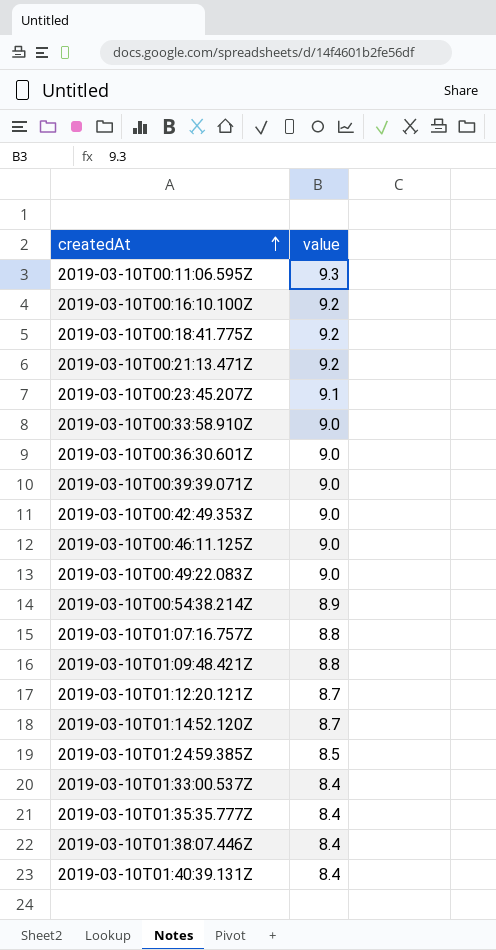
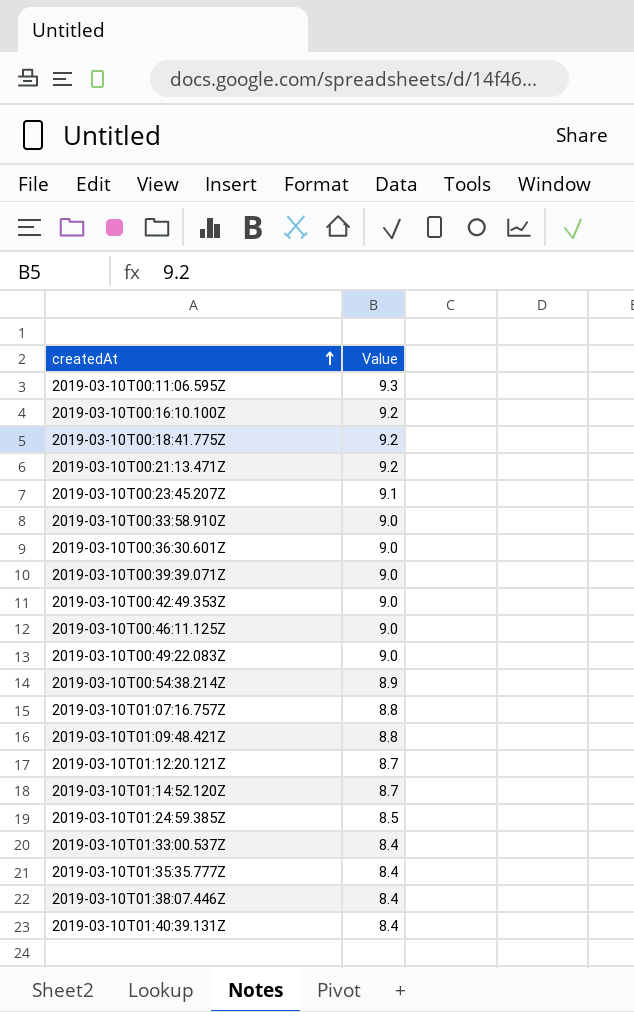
column name: value -> Value

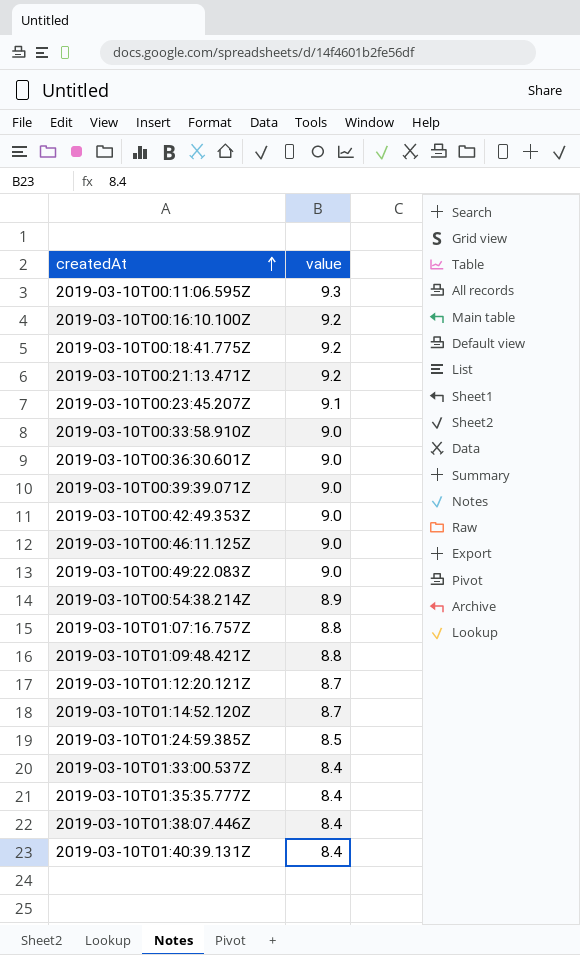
column name: Value -> value

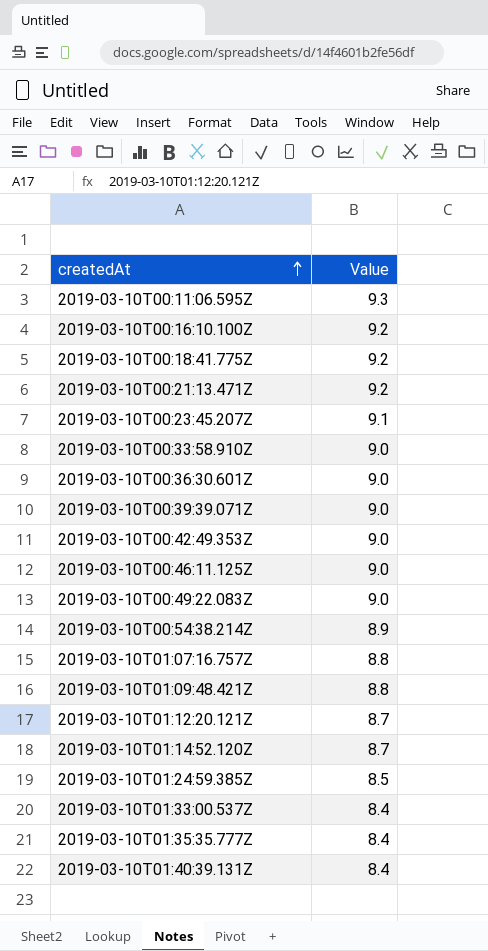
column name: value -> Value
row 2019-03-10T01:38:07.446Z: 8.4 -> none

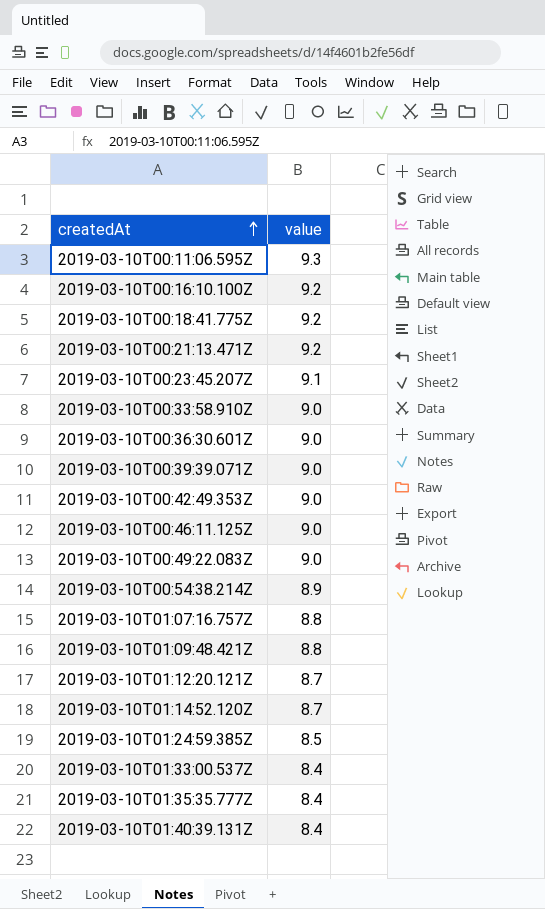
column name: Value -> value

